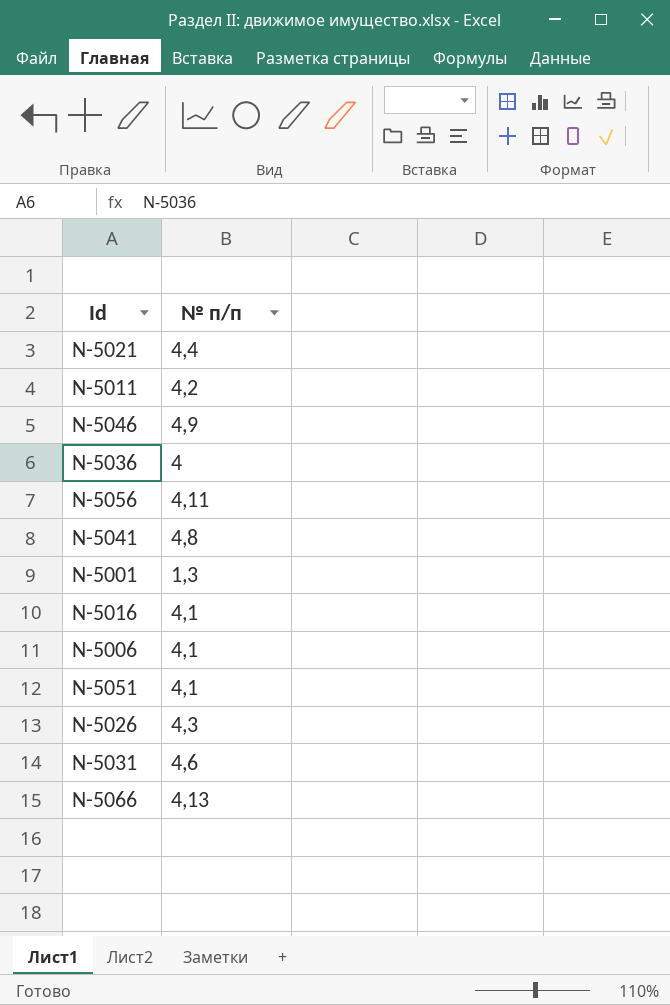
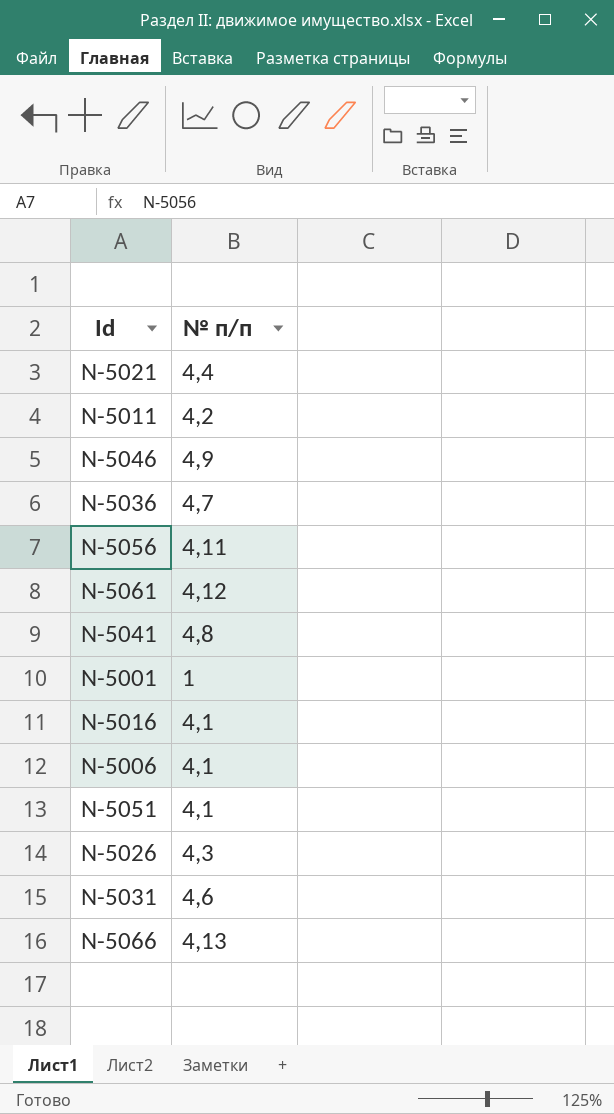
N-5036 | № п/п: 4 -> 4,7
row N-5061: none -> 4,12
N-5001 | № п/п: 1,3 -> 1

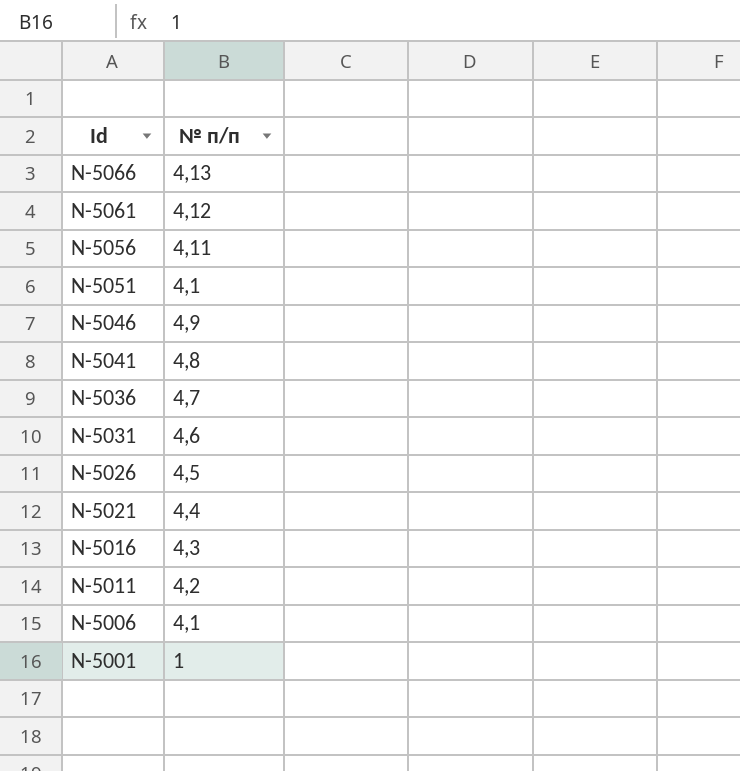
row order: none -> Id descending
N-5026 | № п/п: 4,3 -> 4,5
N-5016 | № п/п: 4,1 -> 4,3

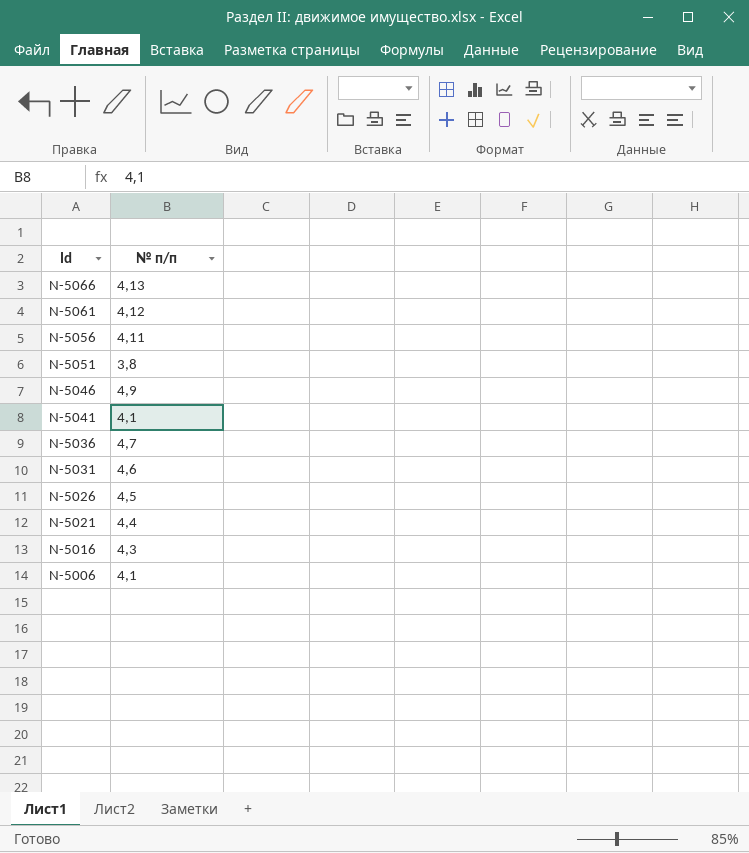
row N-5011: 4,2 -> none
row N-5001: 1 -> none
N-5051 | № п/п: 4,1 -> 3,8
N-5041 | № п/п: 4,8 -> 4,1

